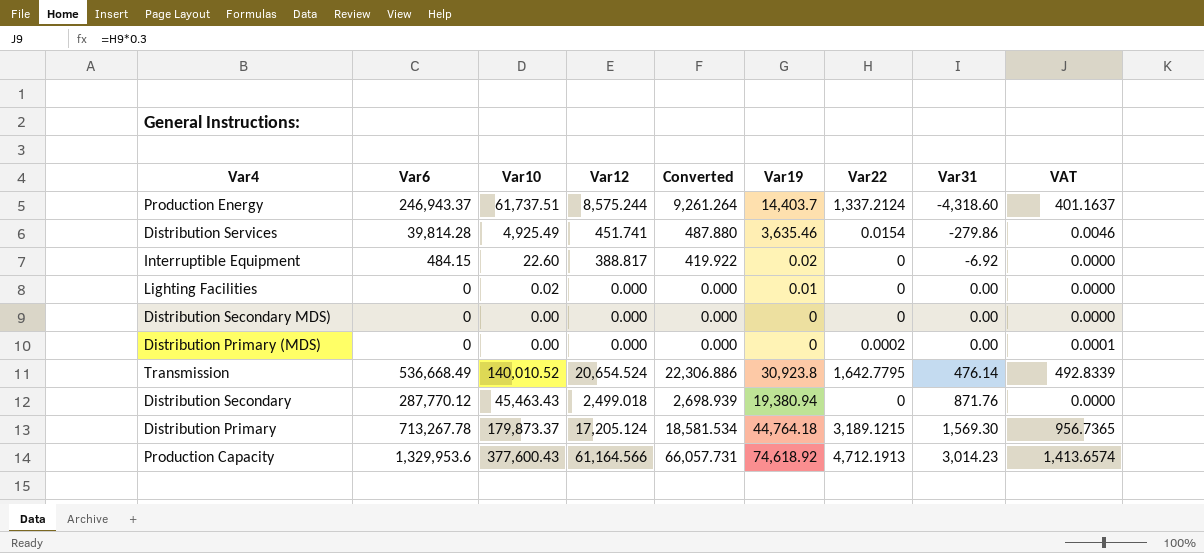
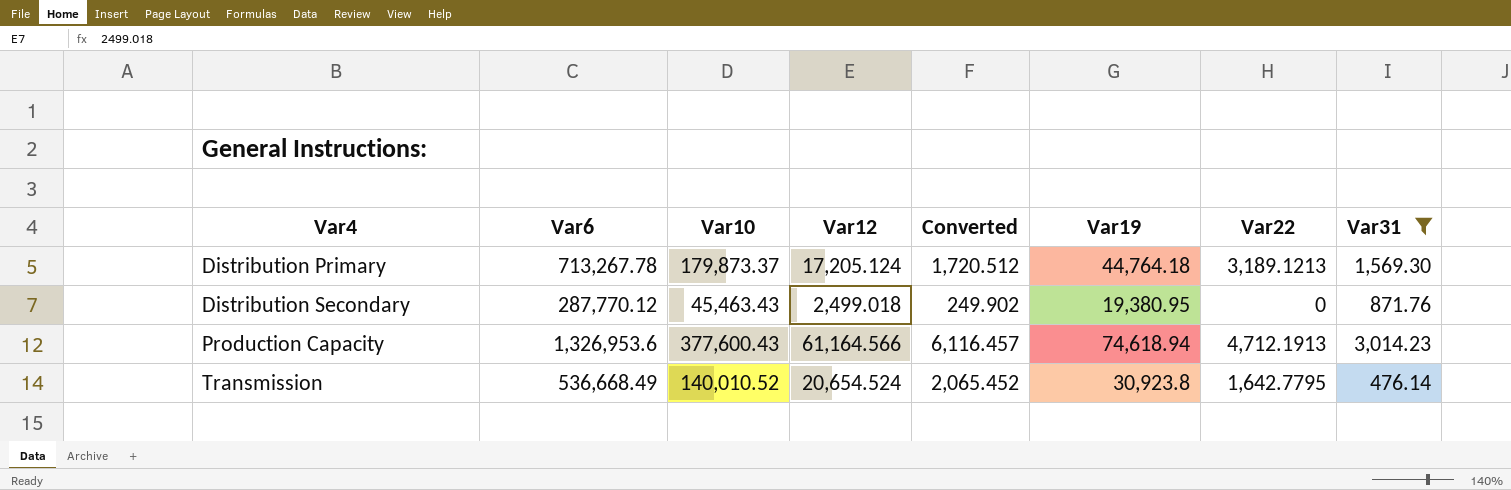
filter: none -> Var31 >= 476.14
row order: Var31 ascending -> Var4 ascending
column VAT | formula: [Var22] * 0.3 -> none
column Converted | formula: [Var12] * 1.08 -> [Var12] * 0.1
Distribution Primary | Var22: 3,189.1215 -> 3,189.1213
Distribution Secondary | Var19: 19,380.94 -> 19,380.95
Production Capacity | Var6: 1,329,953.6 -> 1,326,953.6
Production Capacity | Var19: 74,618.92 -> 74,618.94

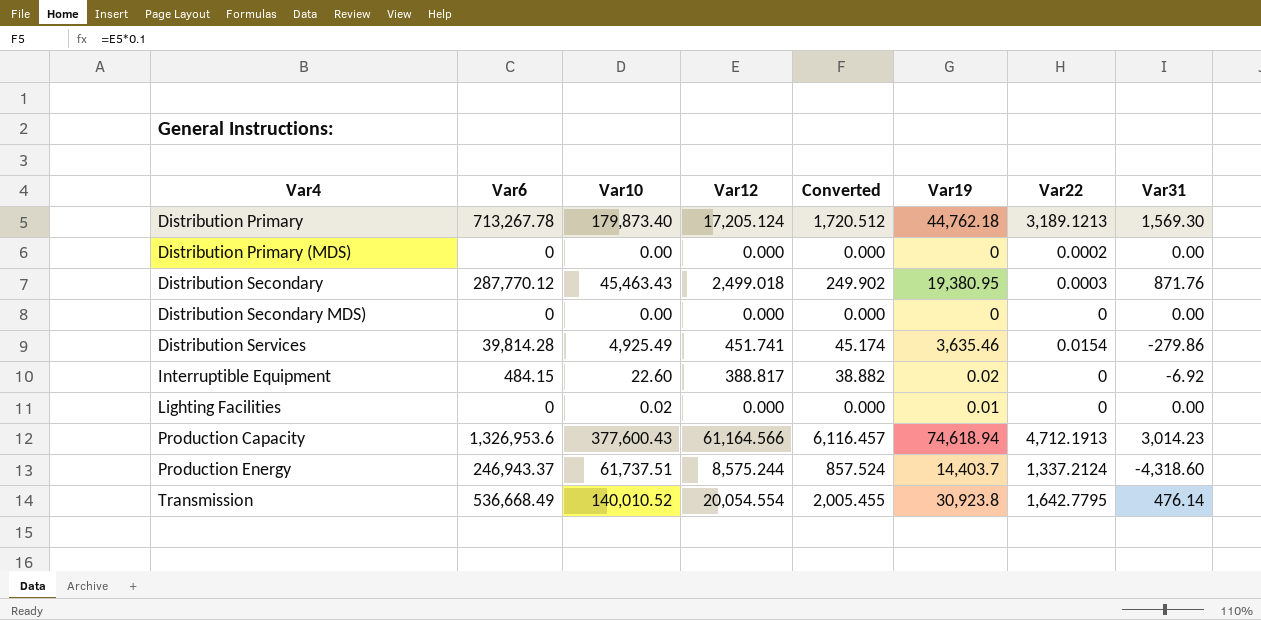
filter: Var31 >= 476.14 -> none
Distribution Primary | Var10: 179,873.37 -> 179,873.40
Distribution Primary | Var19: 44,764.18 -> 44,762.18
Distribution Secondary | Var22: 0 -> 0.0003
Transmission | Var12: 20,654.524 -> 20,054.554
Transmission | Converted: 2,065.452 -> 2,005.455

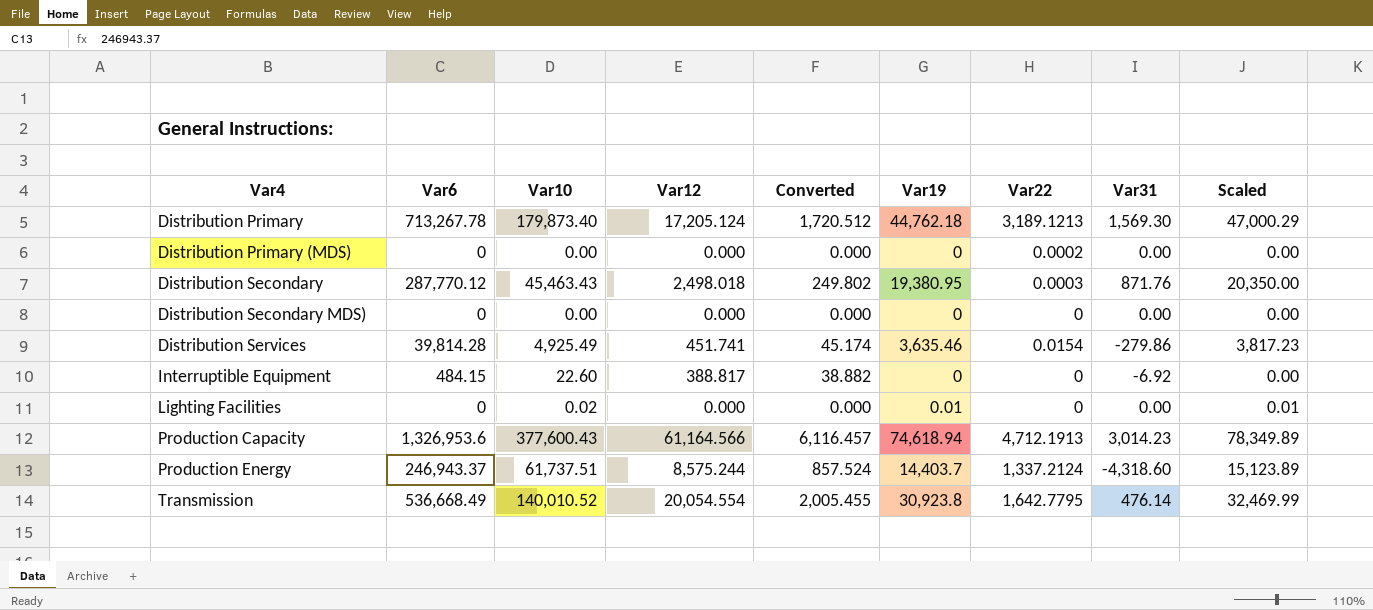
column Scaled | formula: none -> [Var19] * 1.05
Distribution Secondary | Var12: 2,499.018 -> 2,498.018
Distribution Secondary | Converted: 249.902 -> 249.802
Interruptible Equipment | Var19: 0.02 -> 0

